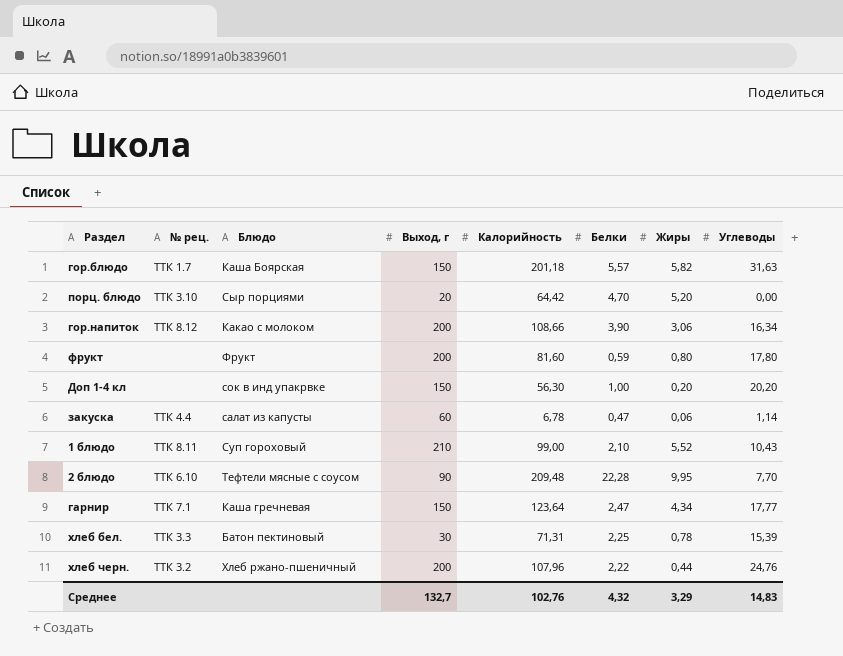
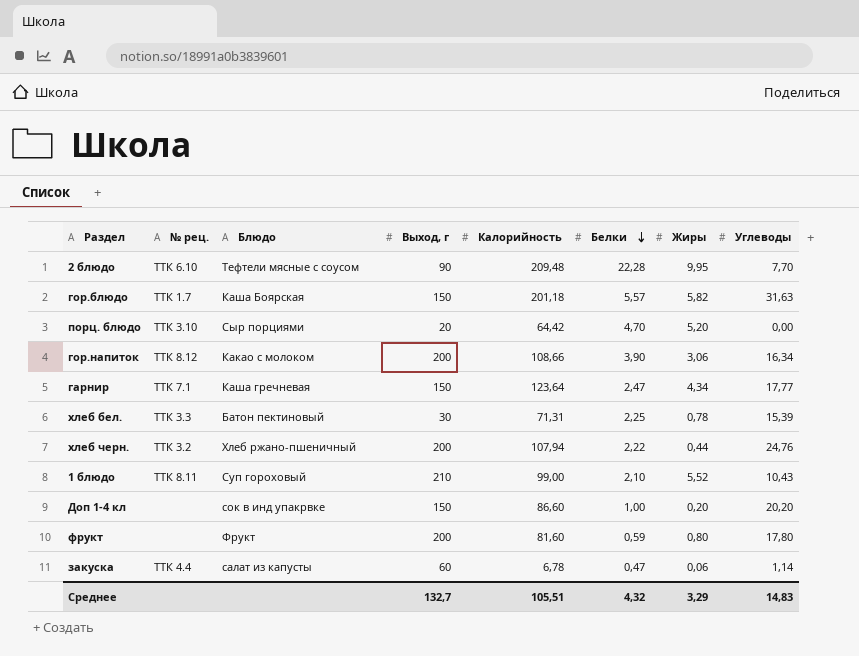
row order: none -> Белки descending
хлеб черн. | Калорийность: 107,96 -> 107,94
Доп 1-4 кл | Калорийность: 56,30 -> 86,60
Среднее | Калорийность: 102,76 -> 105,51

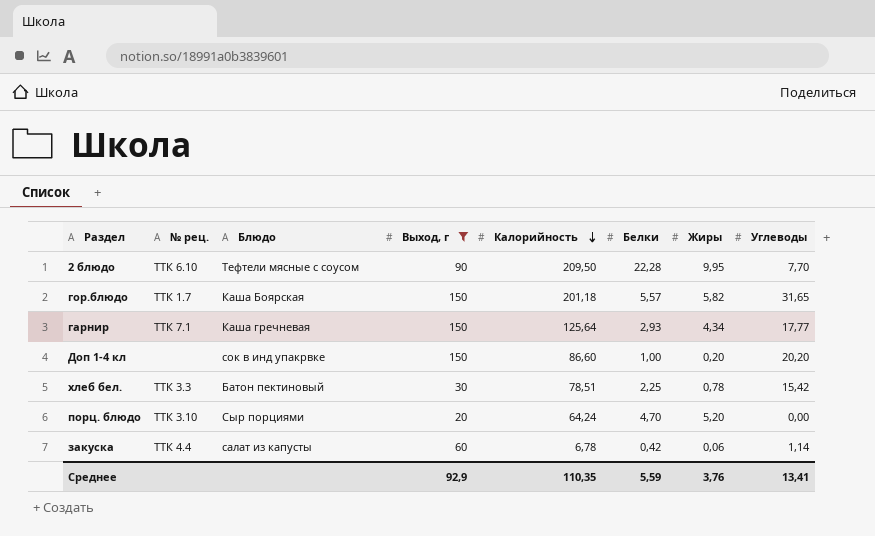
filter: none -> Выход, г <= 150
row order: Белки descending -> Калорийность descending
2 блюдо | Калорийность: 209,48 -> 209,50
гор.блюдо | Углеводы: 31,63 -> 31,65
гарнир | Калорийность: 123,64 -> 125,64
гарнир | Белки: 2,47 -> 2,93
хлеб бел. | Калорийность: 71,31 -> 78,51
хлеб бел. | Углеводы: 15,39 -> 15,42
порц. блюдо | Калорийность: 64,42 -> 64,24
закуска | Белки: 0,47 -> 0,42
Среднее | Выход, г: 132,7 -> 92,9
Среднее | Калорийность: 105,51 -> 110,35
Среднее | Белки: 4,32 -> 5,59
Среднее | Жиры: 3,29 -> 3,76
Среднее | Углеводы: 14,83 -> 13,41

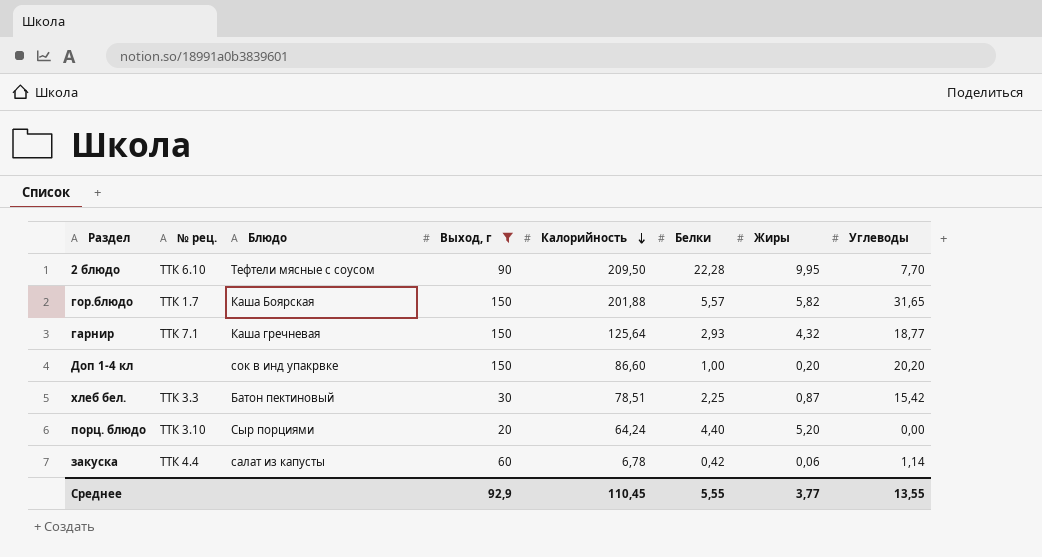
гор.блюдо | Калорийность: 201,18 -> 201,88
гарнир | Жиры: 4,34 -> 4,32
гарнир | Углеводы: 17,77 -> 18,77
хлеб бел. | Жиры: 0,78 -> 0,87
порц. блюдо | Белки: 4,70 -> 4,40
Среднее | Калорийность: 110,35 -> 110,45
Среднее | Белки: 5,59 -> 5,55
Среднее | Жиры: 3,76 -> 3,77
Среднее | Углеводы: 13,41 -> 13,55

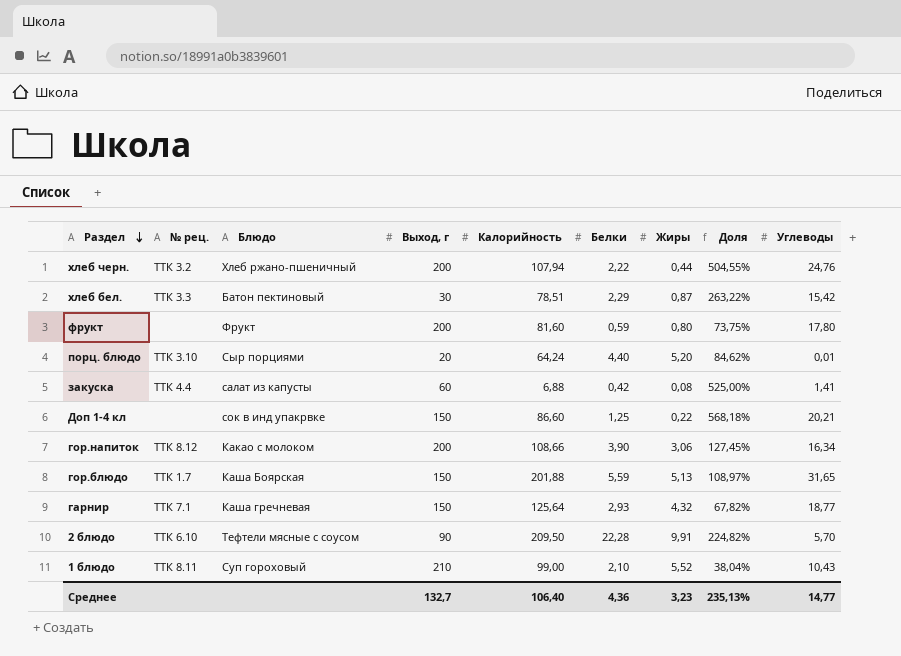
filter: Выход, г <= 150 -> none
row order: Калорийность descending -> Раздел descending
column Доля | formula: none -> [Белки] / [Жиры]
хлеб бел. | Белки: 2,25 -> 2,29
порц. блюдо | Углеводы: 0,00 -> 0,01
закуска | Калорийность: 6,78 -> 6,88
закуска | Жиры: 0,06 -> 0,08
закуска | Углеводы: 1,14 -> 1,41
Доп 1-4 кл | Белки: 1,00 -> 1,25
Доп 1-4 кл | Жиры: 0,20 -> 0,22
Доп 1-4 кл | Углеводы: 20,20 -> 20,21
гор.блюдо | Белки: 5,57 -> 5,59
гор.блюдо | Жиры: 5,82 -> 5,13
2 блюдо | Жиры: 9,95 -> 9,91
2 блюдо | Углеводы: 7,70 -> 5,70
Среднее | Выход, г: 92,9 -> 132,7
Среднее | Калорийность: 110,45 -> 106,40
Среднее | Белки: 5,55 -> 4,36
Среднее | Жиры: 3,77 -> 3,23
Среднее | Углеводы: 13,55 -> 14,77

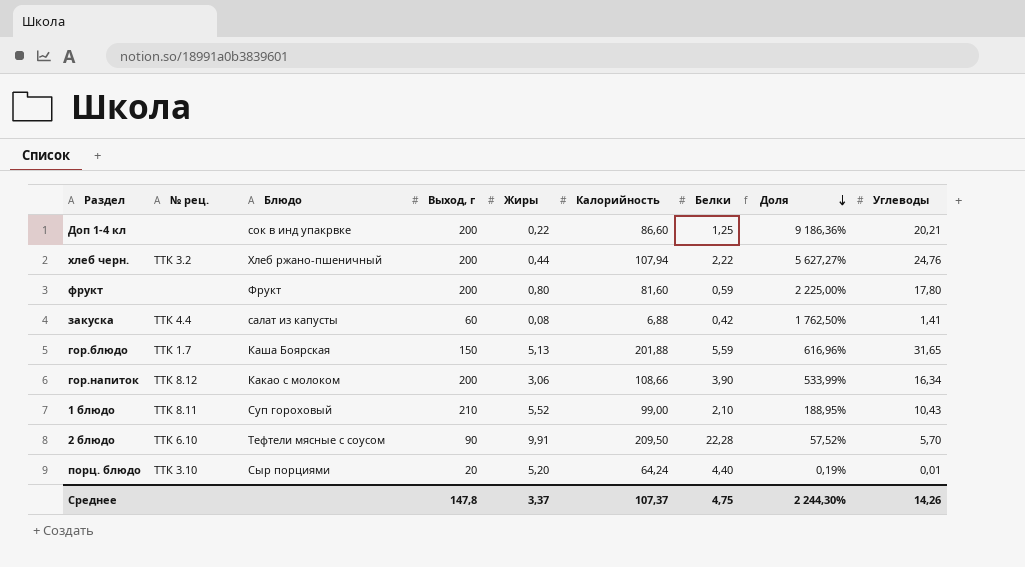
row order: Раздел descending -> Доля descending
column Жиры | position: 7 -> 5
column Доля | formula: [Белки] / [Жиры] -> [Углеводы] / [Жиры]
row хлеб бел.: ТТК 3.3 | Батон пектиновый | 30 | 78,51 | 2,29 | 0,87 | 263,22% | 15,42 -> none
row гарнир: ТТК 7.1 | Каша гречневая | 150 | 125,64 | 2,93 | 4,32 | 67,82% | 18,77 -> none
Доп 1-4 кл | Выход, г: 150 -> 200
Среднее | Выход, г: 132,7 -> 147,8
Среднее | Жиры: 3,23 -> 3,37
Среднее | Калорийность: 106,40 -> 107,37
Среднее | Белки: 4,36 -> 4,75
Среднее | Доля: 235,13% -> 2 244,30%
Среднее | Углеводы: 14,77 -> 14,26

